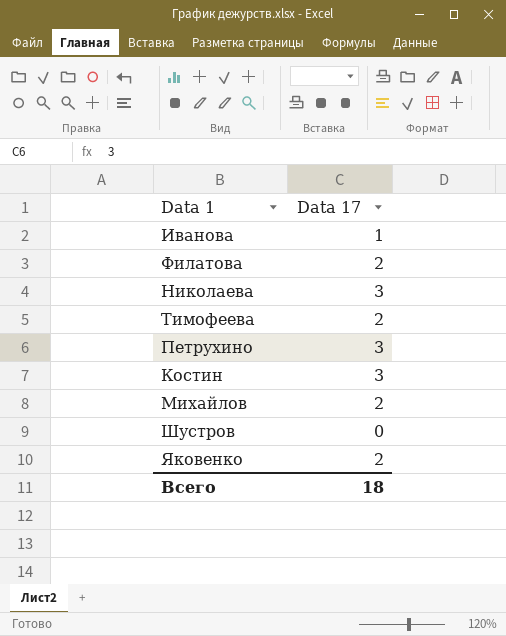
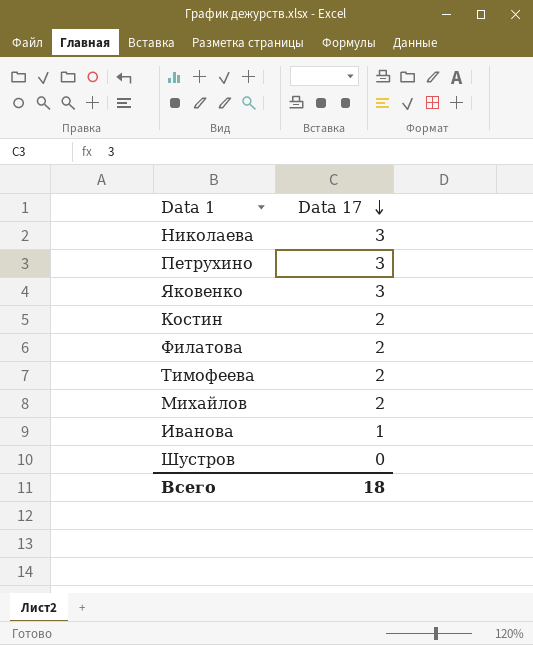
row order: none -> Data 17 descending
Яковенко | Data 17: 2 -> 3
Костин | Data 17: 3 -> 2

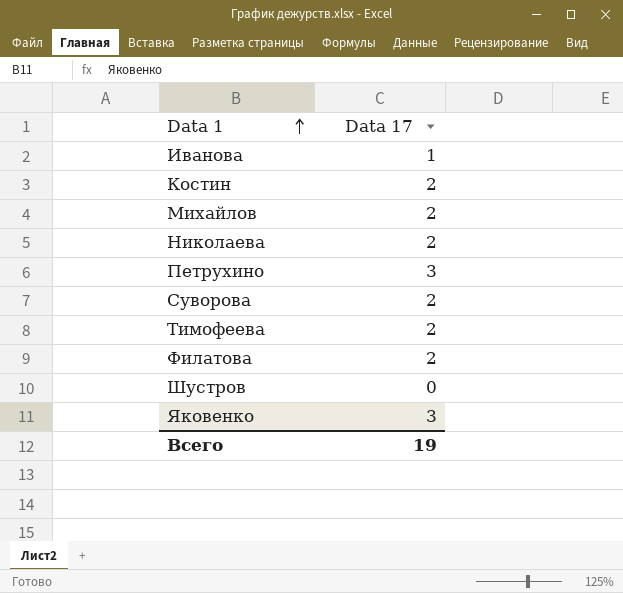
row order: Data 17 descending -> Data 1 ascending
Николаева | Data 17: 3 -> 2
row Суворова: none -> 2
Всего | Data 17: 18 -> 19

